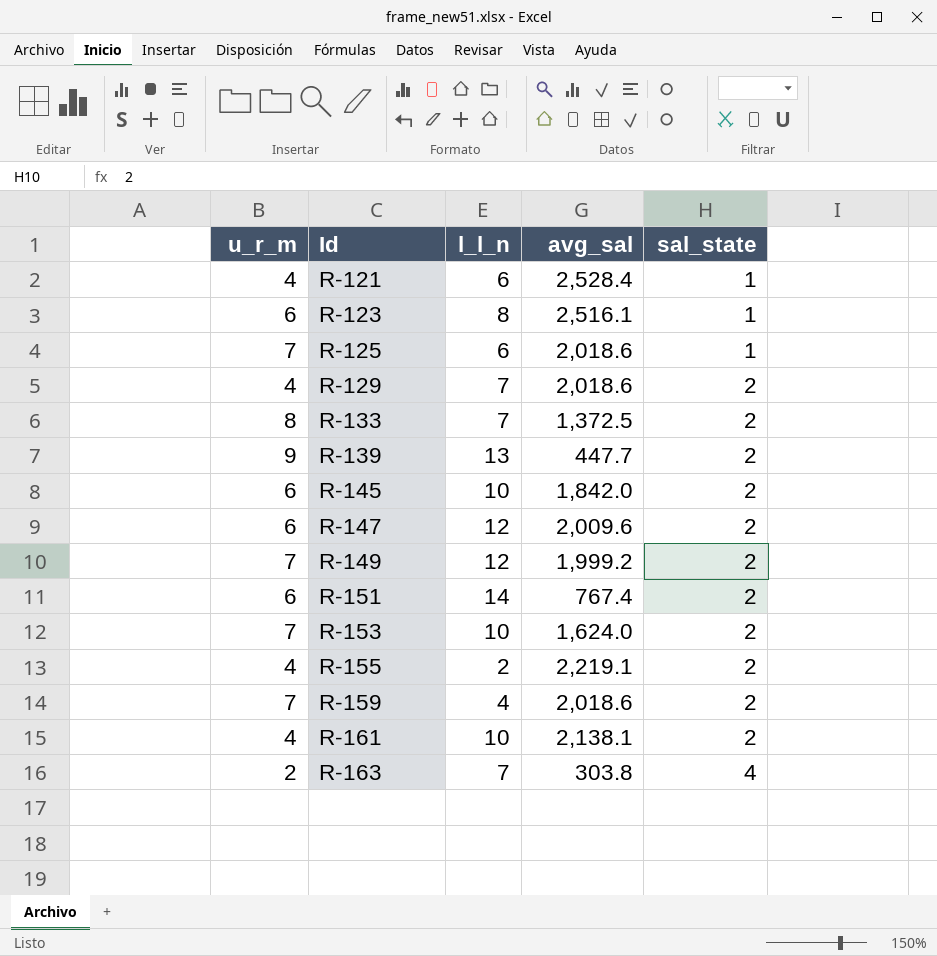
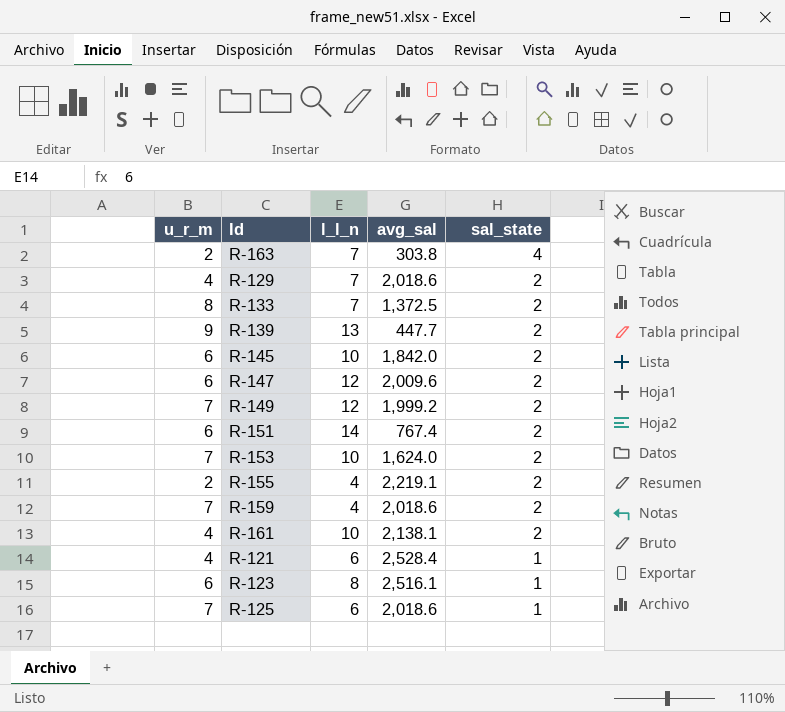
row order: Id ascending -> sal_state descending
R-155 | u_r_m: 4 -> 2
R-155 | l_l_n: 2 -> 4

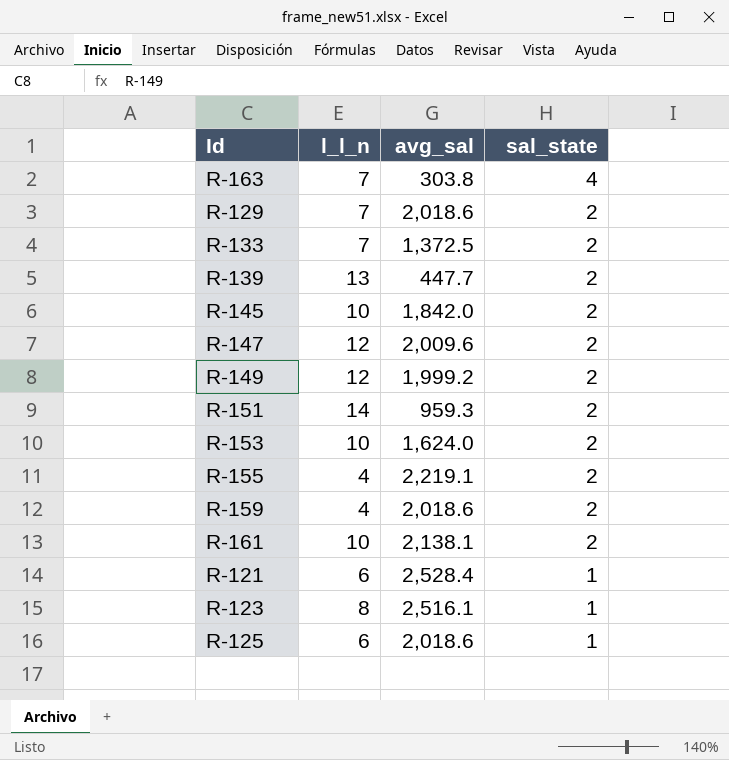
column u_r_m | position: 1 -> none
R-151 | avg_sal: 767.4 -> 959.3

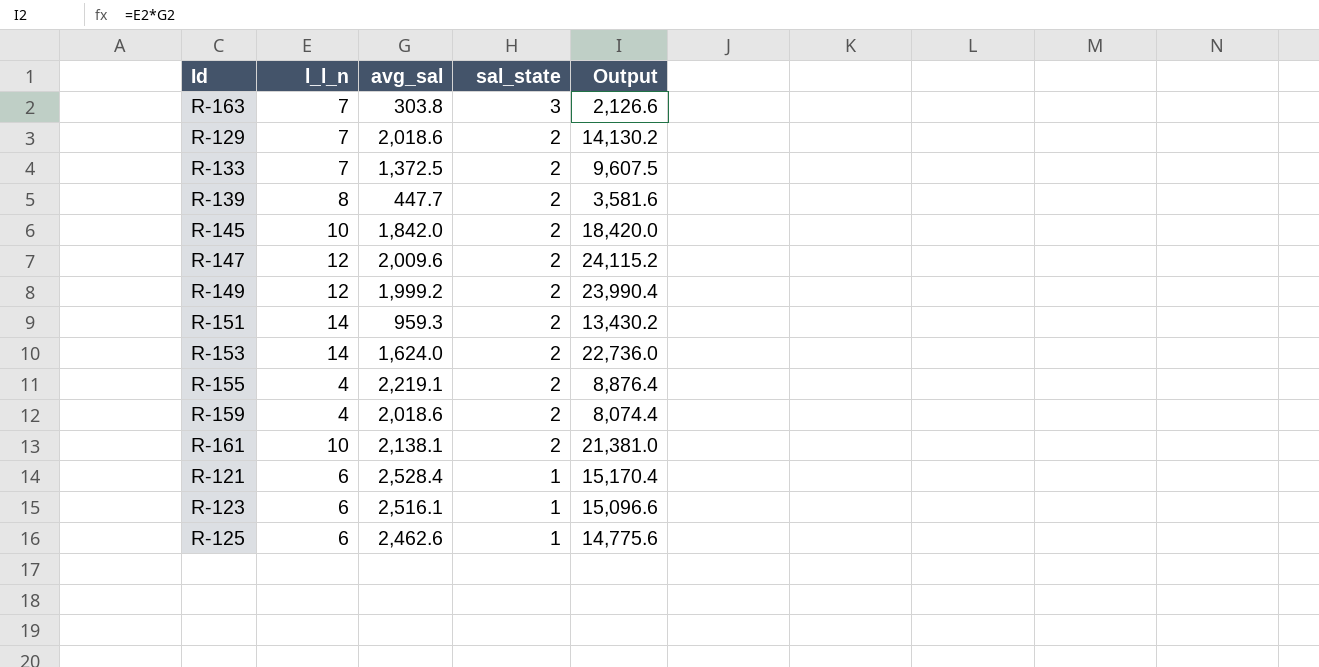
column Output | formula: none -> [l_l_n] * [avg_sal]
R-163 | sal_state: 4 -> 3
R-139 | l_l_n: 13 -> 8
R-153 | l_l_n: 10 -> 14
R-123 | l_l_n: 8 -> 6
R-125 | avg_sal: 2,018.6 -> 2,462.6

